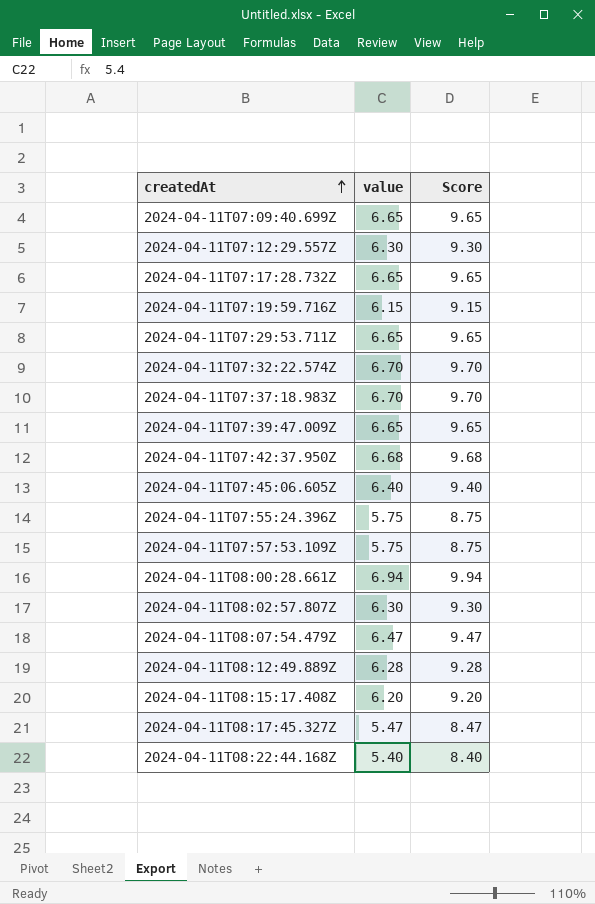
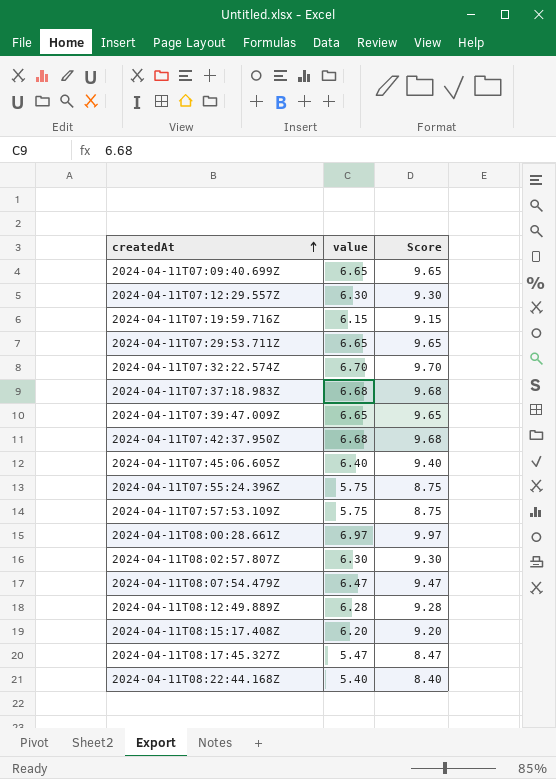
row 2024-04-11T07:17:28.732Z: 6.65 | 9.65 -> none
2024-04-11T07:37:18.983Z | value: 6.70 -> 6.68
2024-04-11T07:37:18.983Z | Score: 9.70 -> 9.68
2024-04-11T08:00:28.661Z | value: 6.94 -> 6.97
2024-04-11T08:00:28.661Z | Score: 9.94 -> 9.97

